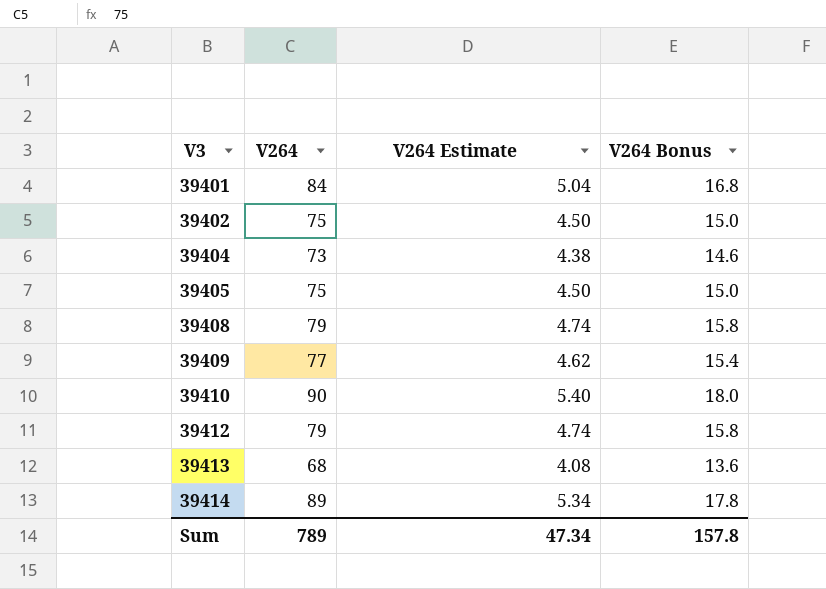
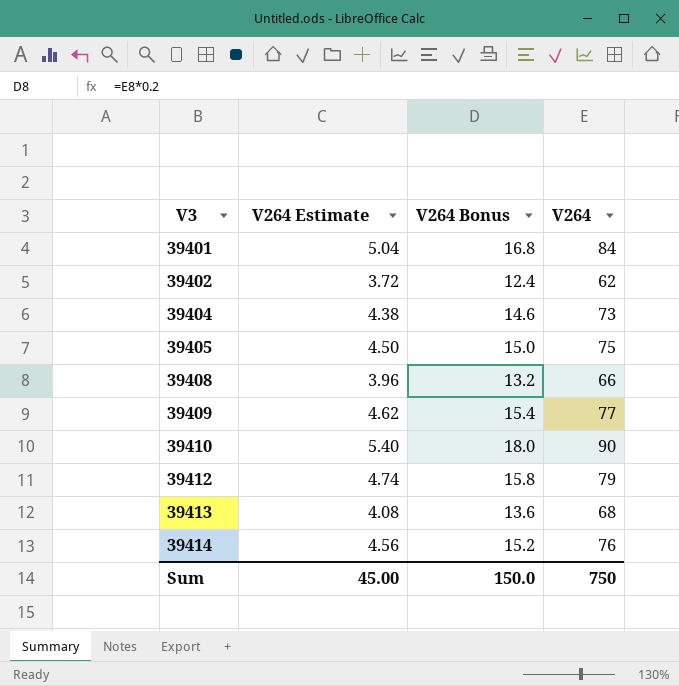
column V264 | position: 2 -> 4
39402 | V264 Estimate: 4.50 -> 3.72
39402 | V264 Bonus: 15.0 -> 12.4
39402 | V264: 75 -> 62
39408 | V264 Estimate: 4.74 -> 3.96
39408 | V264 Bonus: 15.8 -> 13.2
39408 | V264: 79 -> 66
39414 | V264 Estimate: 5.34 -> 4.56
39414 | V264 Bonus: 17.8 -> 15.2
39414 | V264: 89 -> 76
Sum | V264 Estimate: 47.34 -> 45.00
Sum | V264 Bonus: 157.8 -> 150.0
Sum | V264: 789 -> 750

